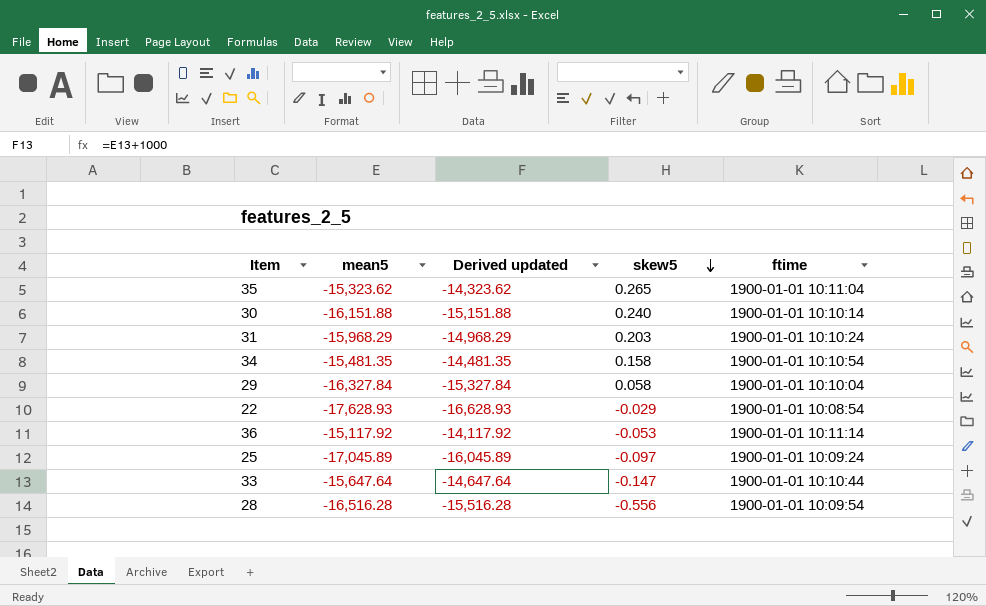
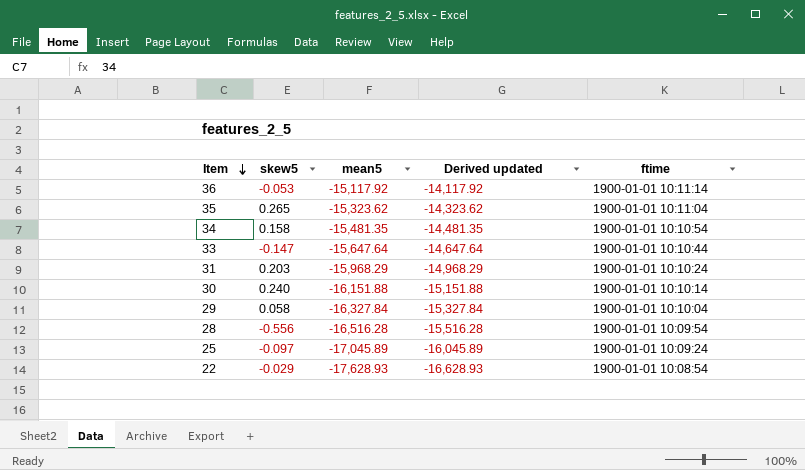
row order: skew5 descending -> Item descending
column skew5 | position: 4 -> 2

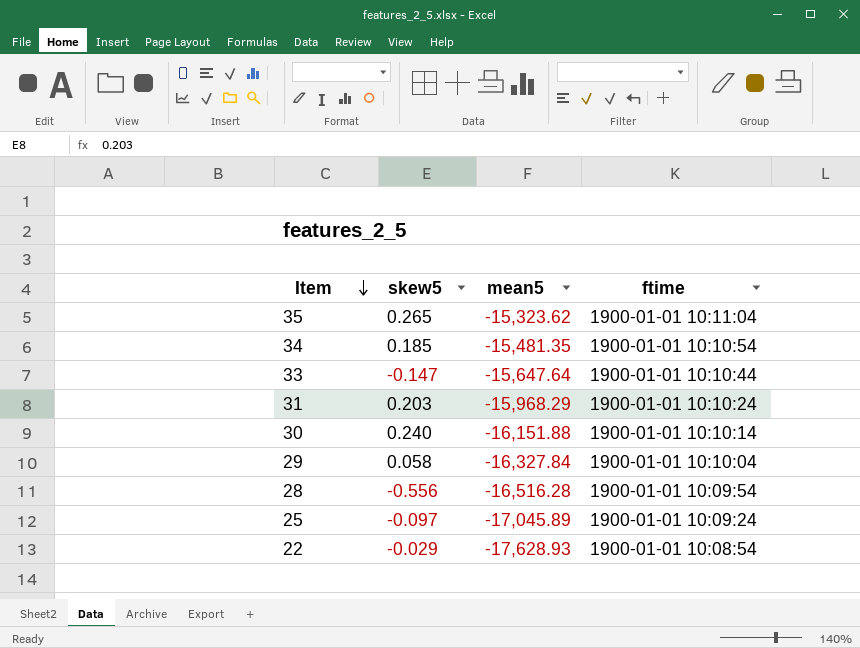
column Derived updated | formula: [mean5] + 1000 -> none
row 36: -0.053 | -15,117.92 | -14,117.92 | 1900-01-01 10:11:14 -> none
34 | skew5: 0.158 -> 0.185

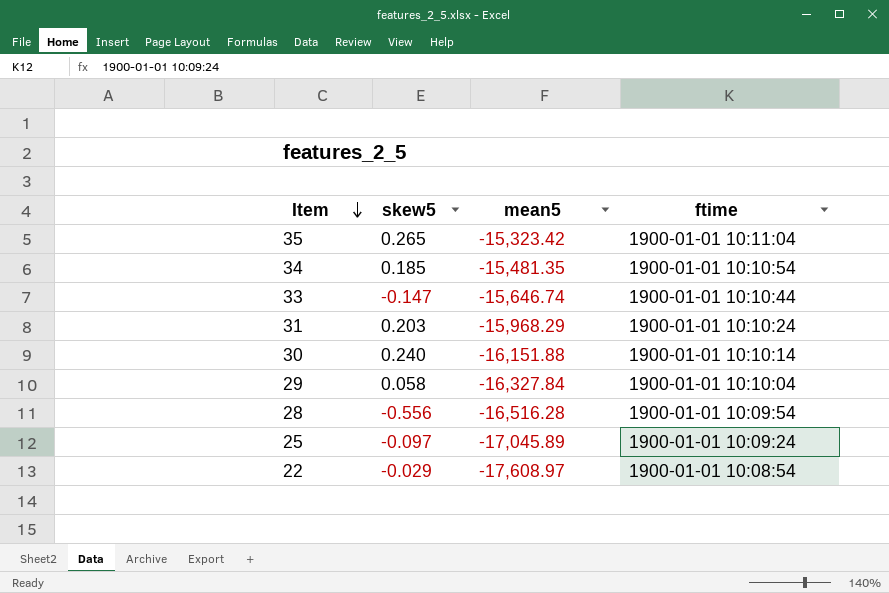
35 | mean5: -15,323.62 -> -15,323.42
33 | mean5: -15,647.64 -> -15,646.74
22 | mean5: -17,628.93 -> -17,608.97

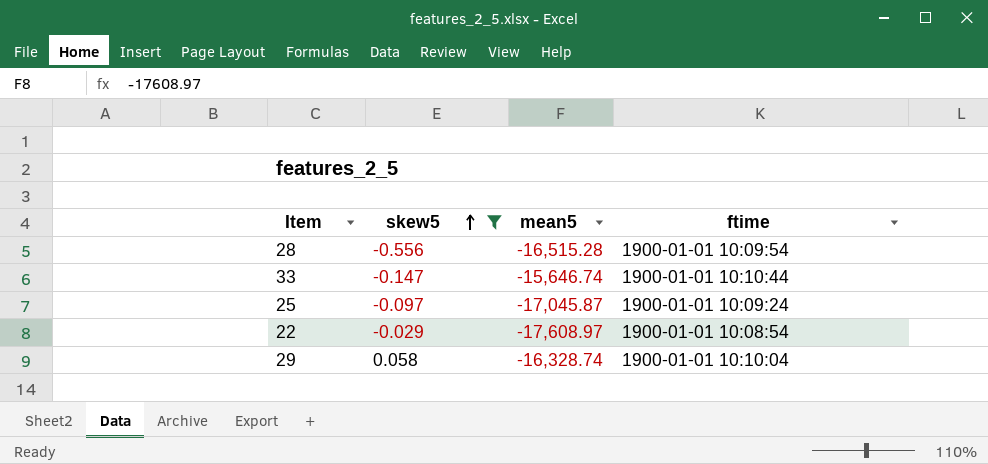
filter: none -> skew5 <= 0.058
row order: Item descending -> skew5 ascending
28 | mean5: -16,516.28 -> -16,515.28
25 | mean5: -17,045.89 -> -17,045.87
29 | mean5: -16,327.84 -> -16,328.74

